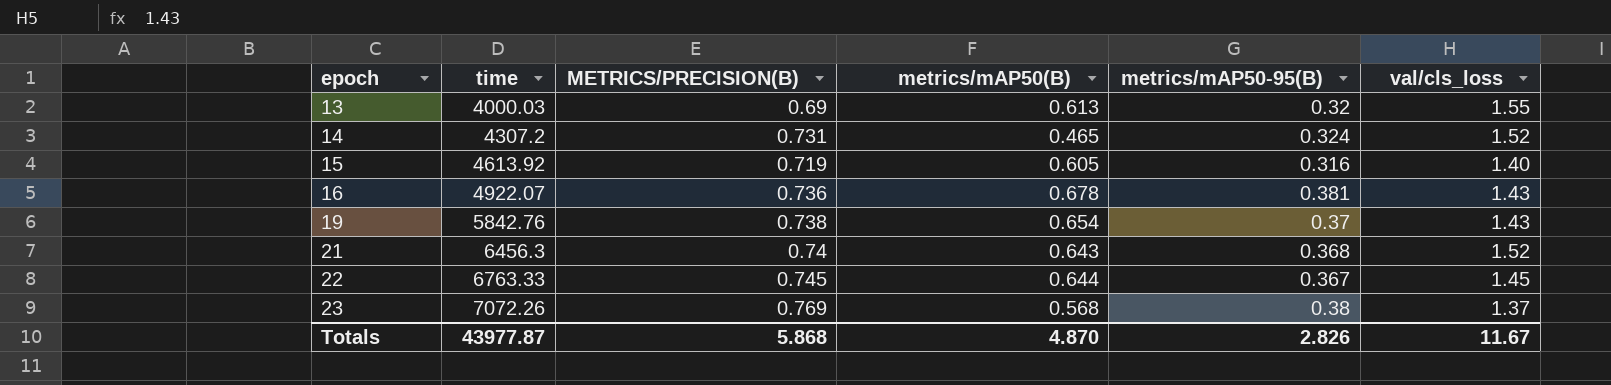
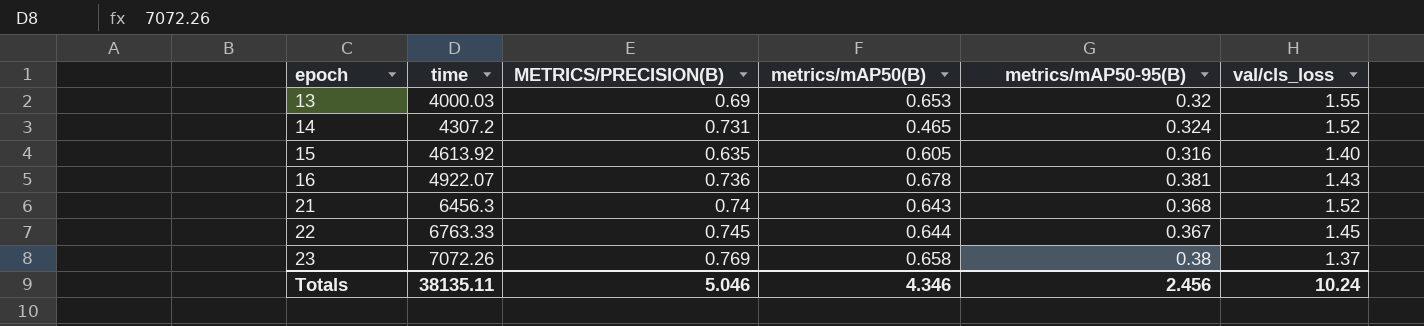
row 19: 5842.76 | 0.738 | 0.654 | 0.37 | 1.43 -> none
13 | metrics/mAP50(B): 0.613 -> 0.653
15 | METRICS/PRECISION(B): 0.719 -> 0.635
23 | metrics/mAP50(B): 0.568 -> 0.658
Totals | time: 43977.87 -> 38135.11
Totals | METRICS/PRECISION(B): 5.868 -> 5.046
Totals | metrics/mAP50(B): 4.870 -> 4.346
Totals | metrics/mAP50-95(B): 2.826 -> 2.456
Totals | val/cls_loss: 11.67 -> 10.24

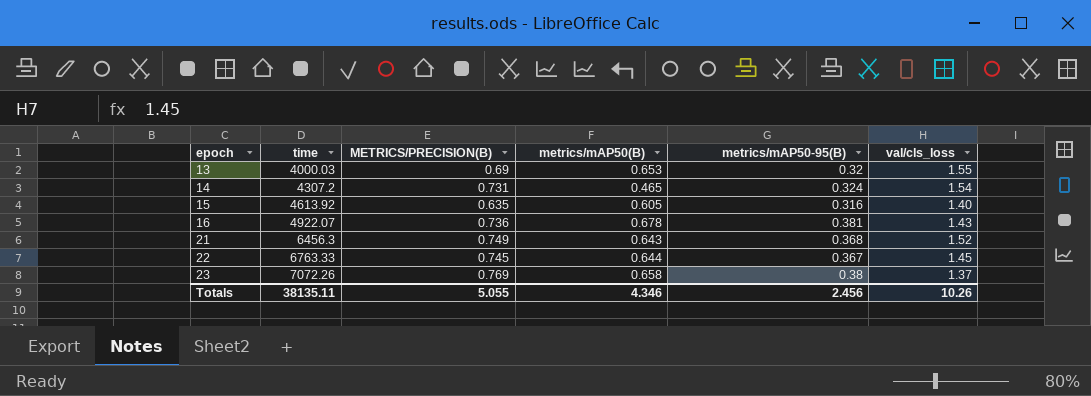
14 | val/cls_loss: 1.52 -> 1.54
21 | METRICS/PRECISION(B): 0.74 -> 0.749
Totals | METRICS/PRECISION(B): 5.046 -> 5.055
Totals | val/cls_loss: 10.24 -> 10.26

